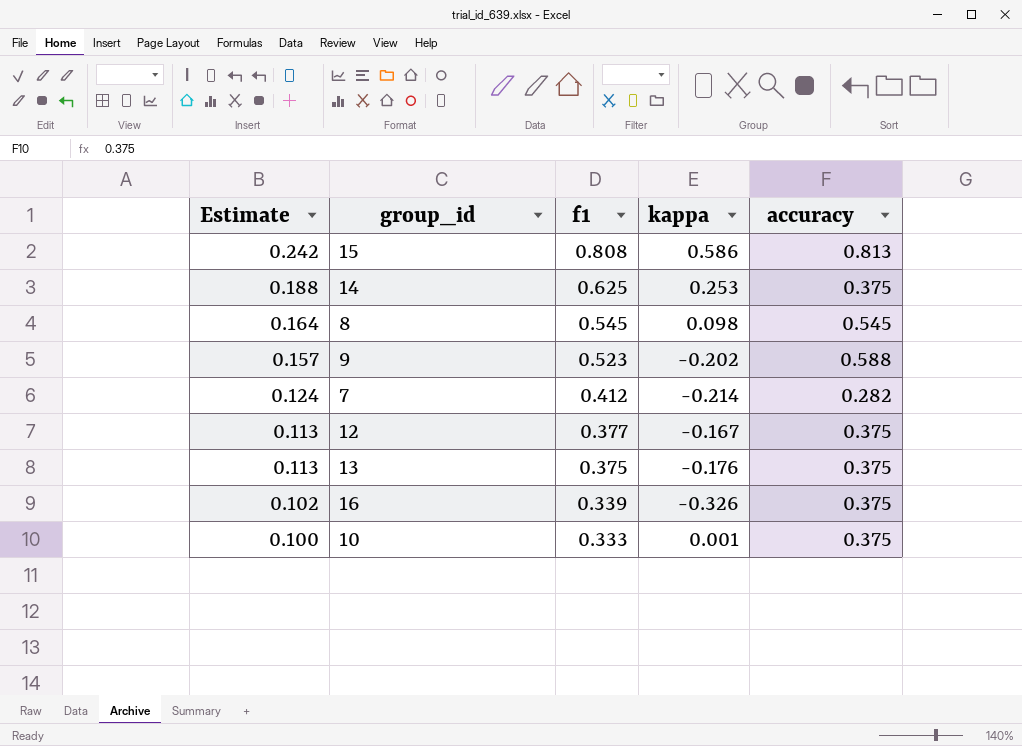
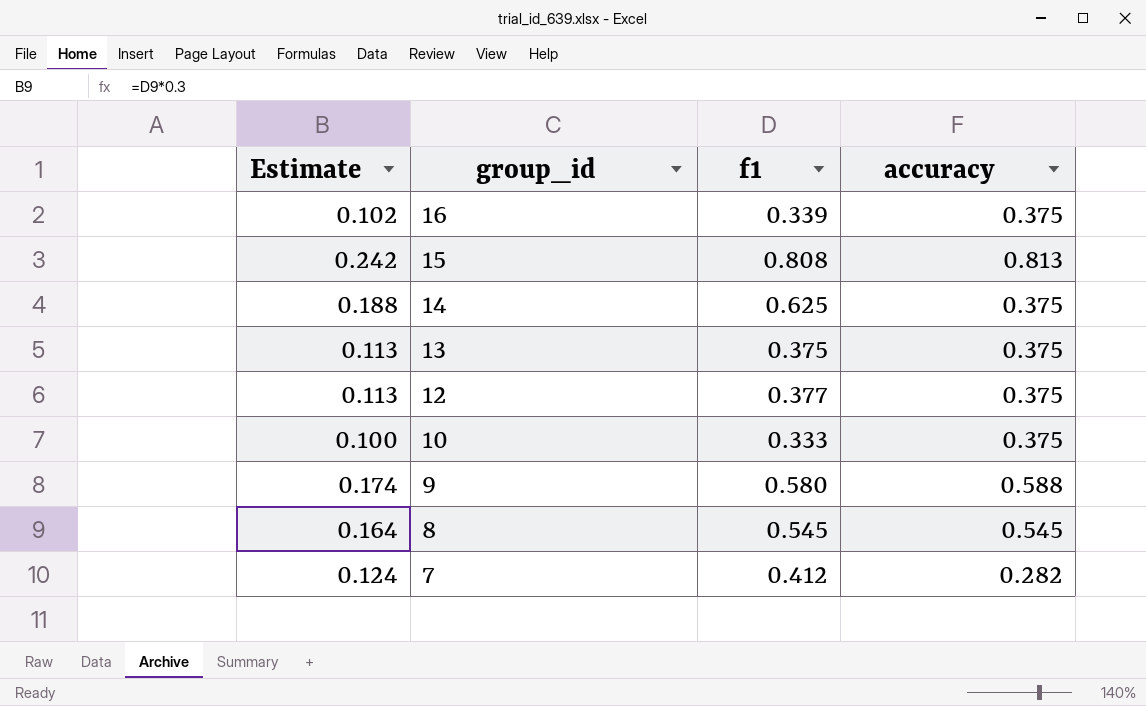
row order: Estimate descending -> group_id descending
column kappa | position: 4 -> none
9 | Estimate: 0.157 -> 0.174
9 | f1: 0.523 -> 0.580

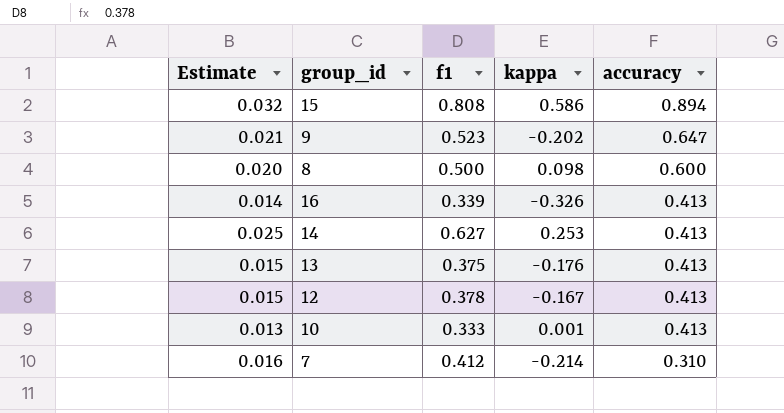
row order: group_id descending -> accuracy descending
column Estimate | formula: [f1] * 0.3 -> [f1] * 0.04
column kappa | position: none -> 4
15 | accuracy: 0.813 -> 0.894
9 | f1: 0.580 -> 0.523
9 | accuracy: 0.588 -> 0.647
8 | f1: 0.545 -> 0.500
8 | accuracy: 0.545 -> 0.600
16 | accuracy: 0.375 -> 0.413
14 | f1: 0.625 -> 0.627
14 | accuracy: 0.375 -> 0.413
13 | accuracy: 0.375 -> 0.413
12 | f1: 0.377 -> 0.378
12 | accuracy: 0.375 -> 0.413
10 | accuracy: 0.375 -> 0.413
7 | accuracy: 0.282 -> 0.310

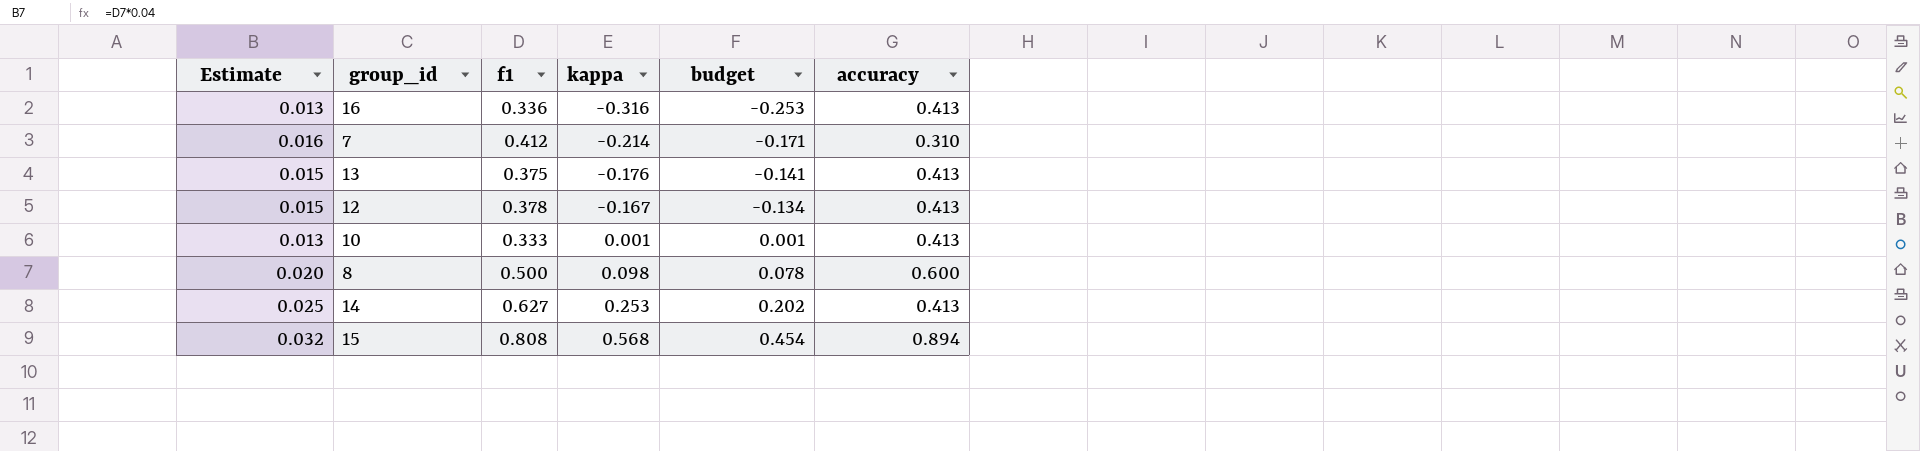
row order: accuracy descending -> kappa ascending
column budget | formula: none -> [kappa] * 0.8
row 9: 0.021 | 0.523 | -0.202 | 0.647 -> none
16 | Estimate: 0.014 -> 0.013
16 | f1: 0.339 -> 0.336
16 | kappa: -0.326 -> -0.316
15 | kappa: 0.586 -> 0.568

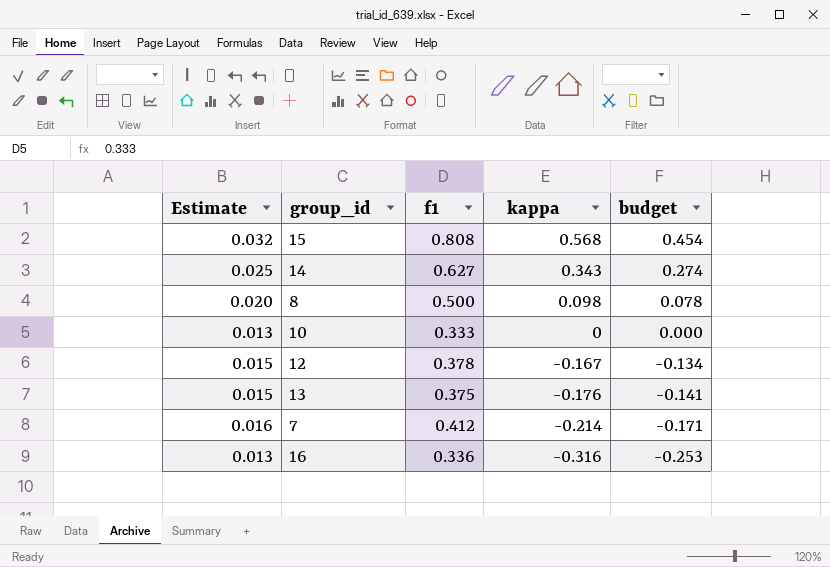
row order: kappa ascending -> kappa descending
column accuracy | position: 6 -> none
14 | kappa: 0.253 -> 0.343
14 | budget: 0.202 -> 0.274
10 | kappa: 0.001 -> 0
10 | budget: 0.001 -> 0.000

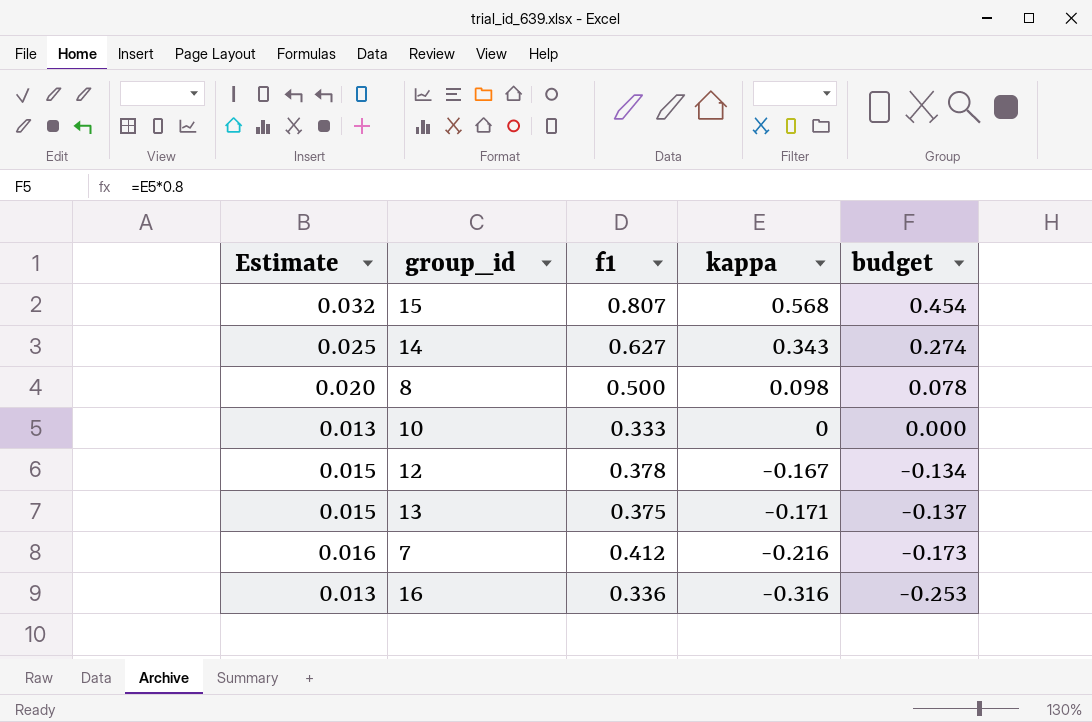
15 | f1: 0.808 -> 0.807
13 | kappa: -0.176 -> -0.171
13 | budget: -0.141 -> -0.137
7 | kappa: -0.214 -> -0.216
7 | budget: -0.171 -> -0.173

